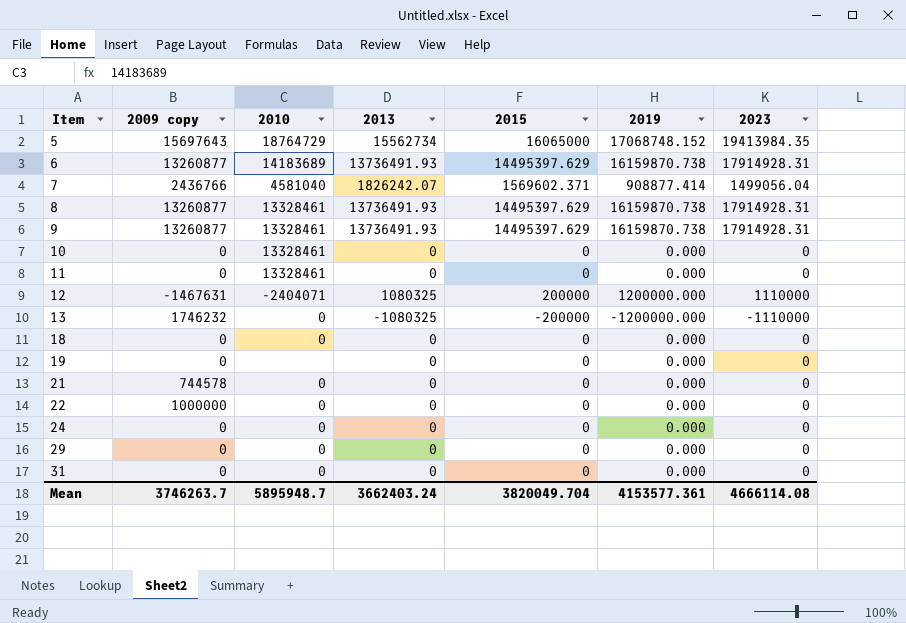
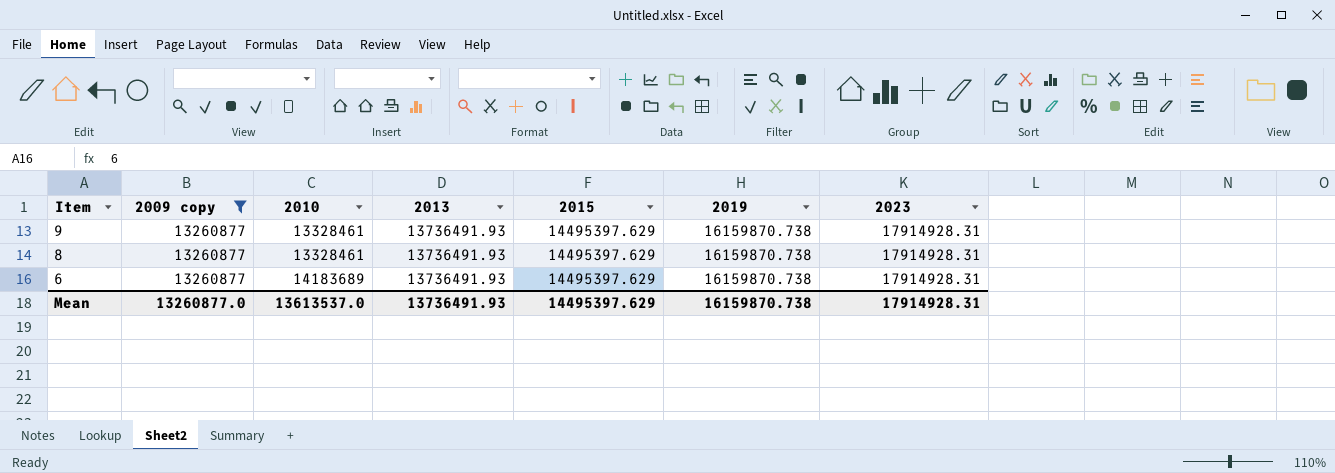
filter: none -> 2009 copy = 13260877
row order: Item ascending -> Item descending
Mean | 2009 copy: 3746263.7 -> 13260877.0
Mean | 2010: 5895948.7 -> 13613537.0
Mean | 2013: 3662403.24 -> 13736491.93
Mean | 2015: 3820049.704 -> 14495397.629
Mean | 2019: 4153577.361 -> 16159870.738
Mean | 2023: 4666114.08 -> 17914928.31

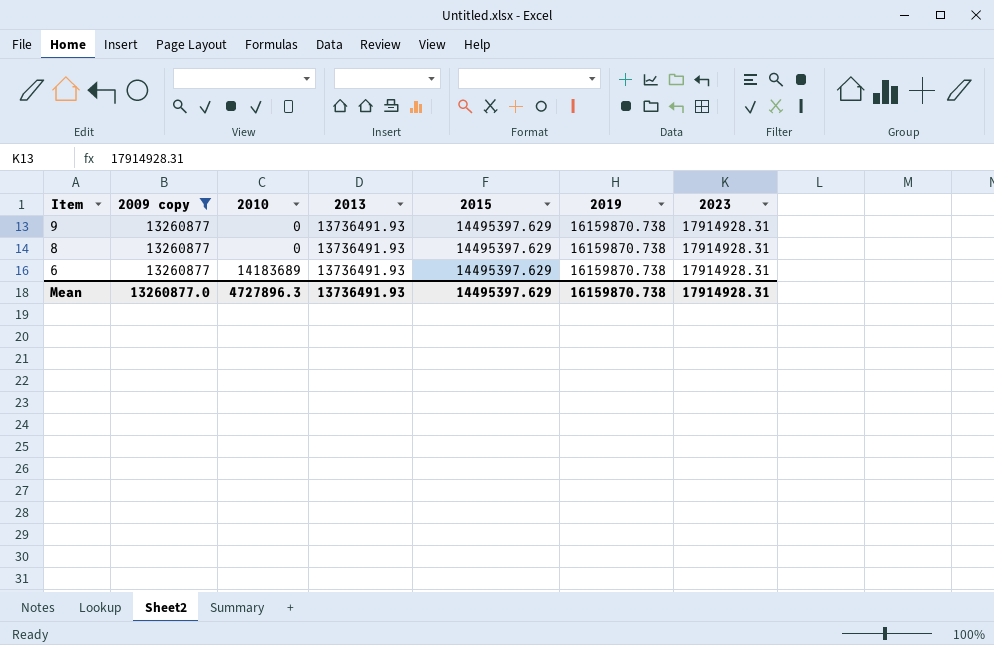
9 | 2010: 13328461 -> 0
8 | 2010: 13328461 -> 0
Mean | 2010: 13613537.0 -> 4727896.3

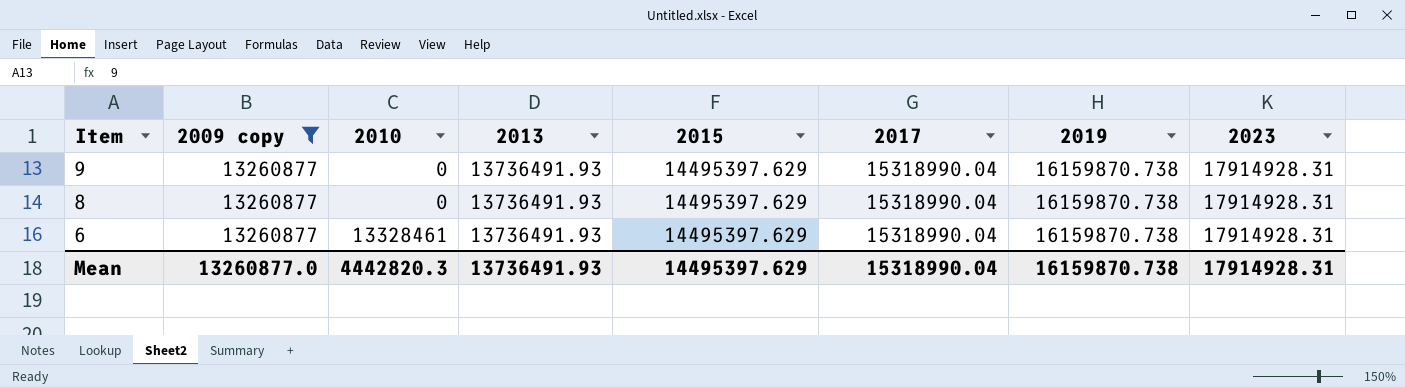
column 2017 | position: none -> 6
6 | 2010: 14183689 -> 13328461
Mean | 2010: 4727896.3 -> 4442820.3

